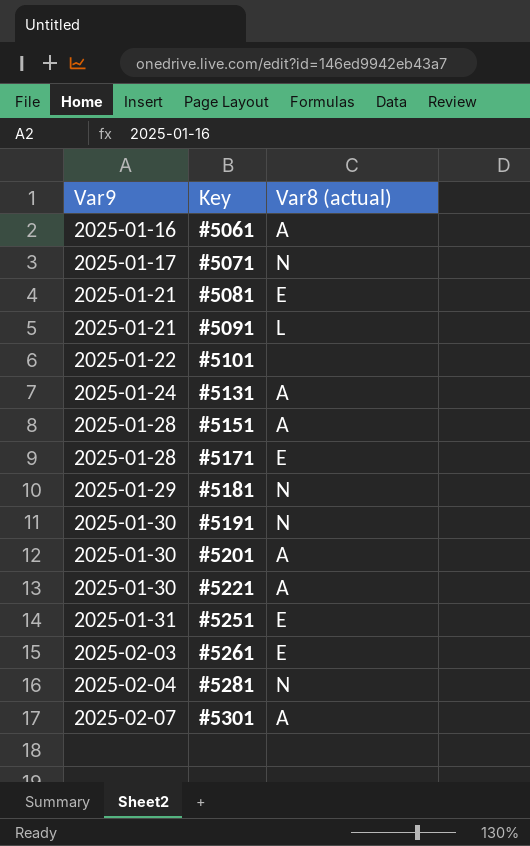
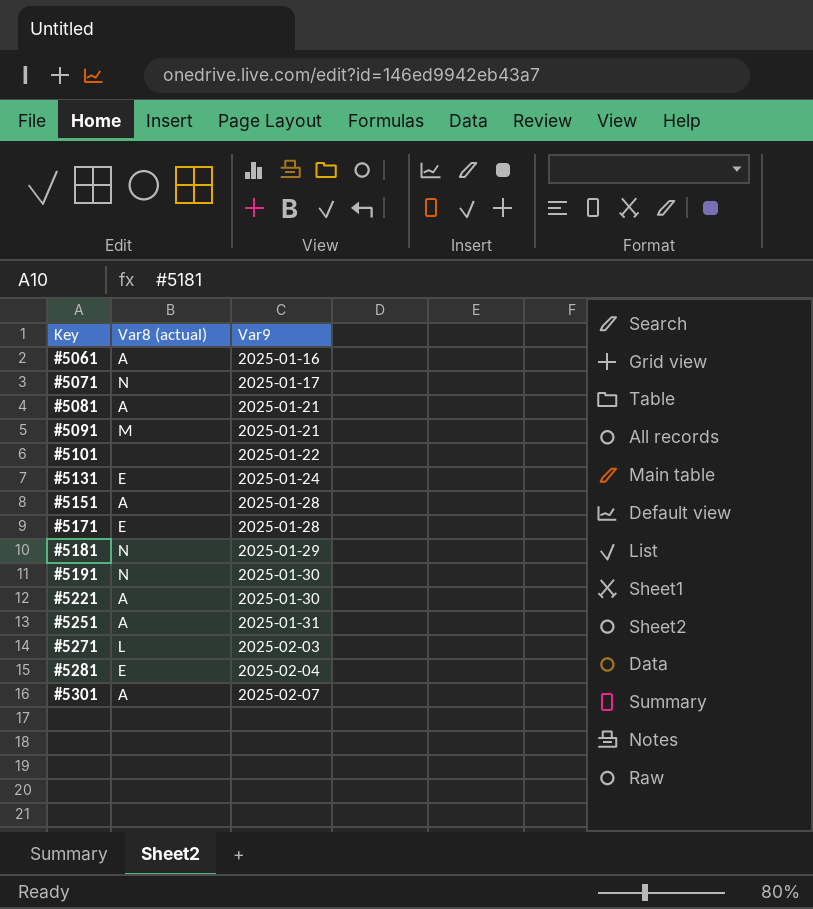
column Var9 | position: 1 -> 3
row #5201: 2025-01-30 | A -> none
row #5261: 2025-02-03 | E -> none
#5081 | Var8 (actual): E -> A
#5091 | Var8 (actual): L -> M
#5131 | Var8 (actual): A -> E
#5251 | Var8 (actual): E -> A
row #5271: none -> L | 2025-02-03
#5281 | Var8 (actual): N -> E

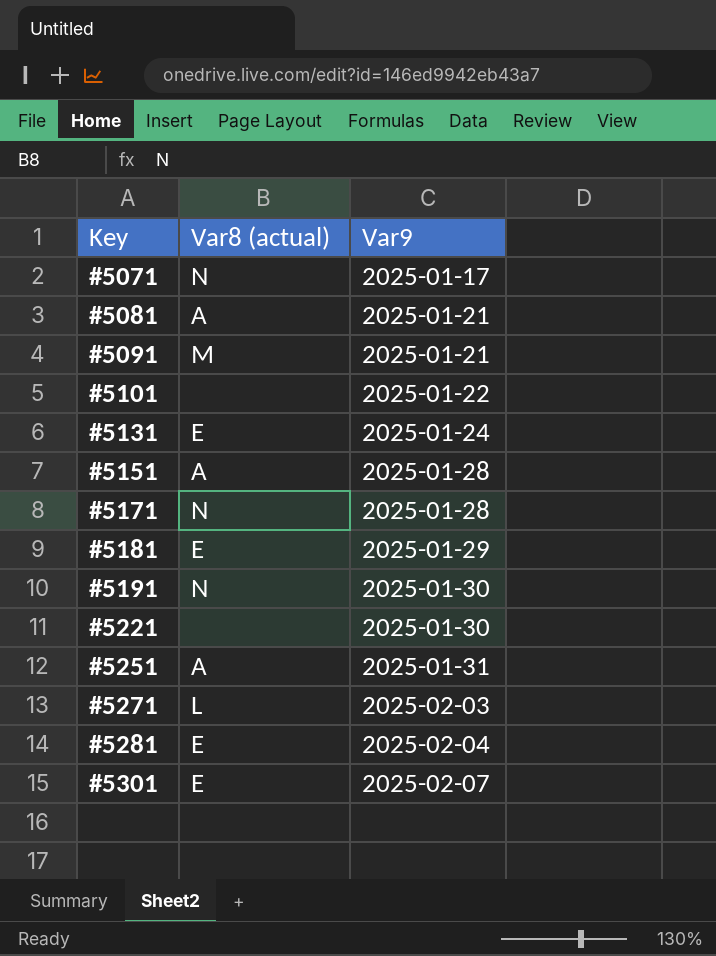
row #5061: A | 2025-01-16 -> none
#5171 | Var8 (actual): E -> N
#5181 | Var8 (actual): N -> E
#5221 | Var8 (actual): A -> none
#5301 | Var8 (actual): A -> E

